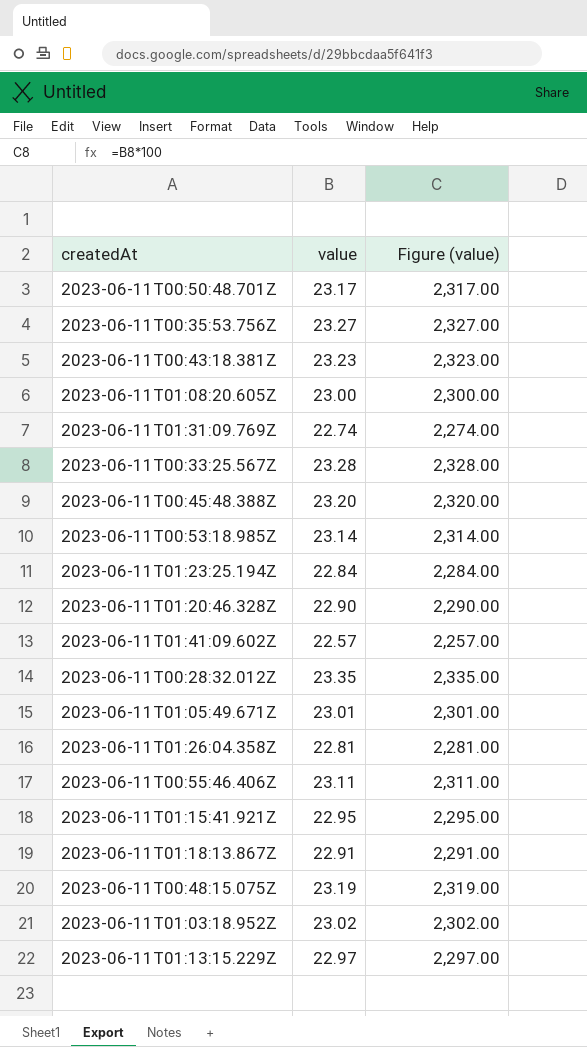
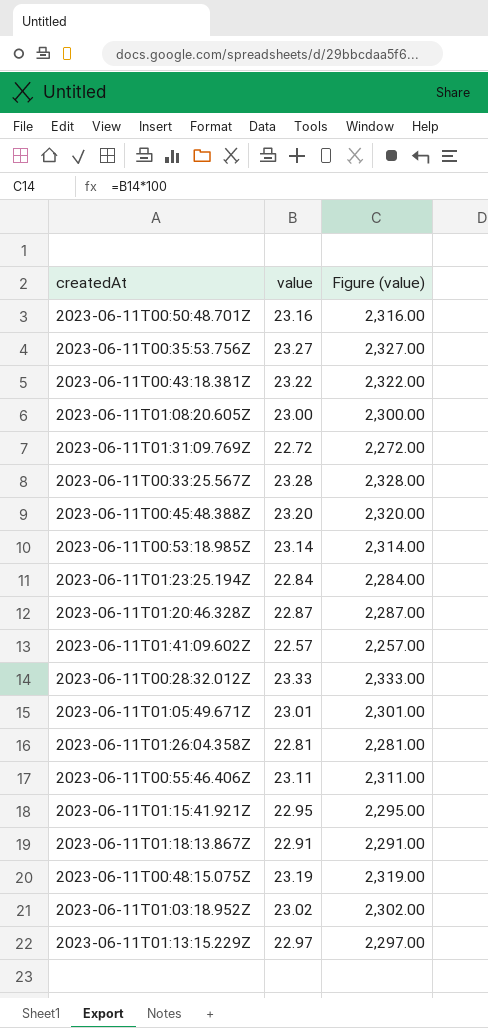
2023-06-11T00:50:48.701Z | value: 23.17 -> 23.16
2023-06-11T00:50:48.701Z | Figure (value): 2,317.00 -> 2,316.00
2023-06-11T00:43:18.381Z | value: 23.23 -> 23.22
2023-06-11T00:43:18.381Z | Figure (value): 2,323.00 -> 2,322.00
2023-06-11T01:31:09.769Z | value: 22.74 -> 22.72
2023-06-11T01:31:09.769Z | Figure (value): 2,274.00 -> 2,272.00
2023-06-11T01:20:46.328Z | value: 22.90 -> 22.87
2023-06-11T01:20:46.328Z | Figure (value): 2,290.00 -> 2,287.00
2023-06-11T00:28:32.012Z | value: 23.35 -> 23.33
2023-06-11T00:28:32.012Z | Figure (value): 2,335.00 -> 2,333.00

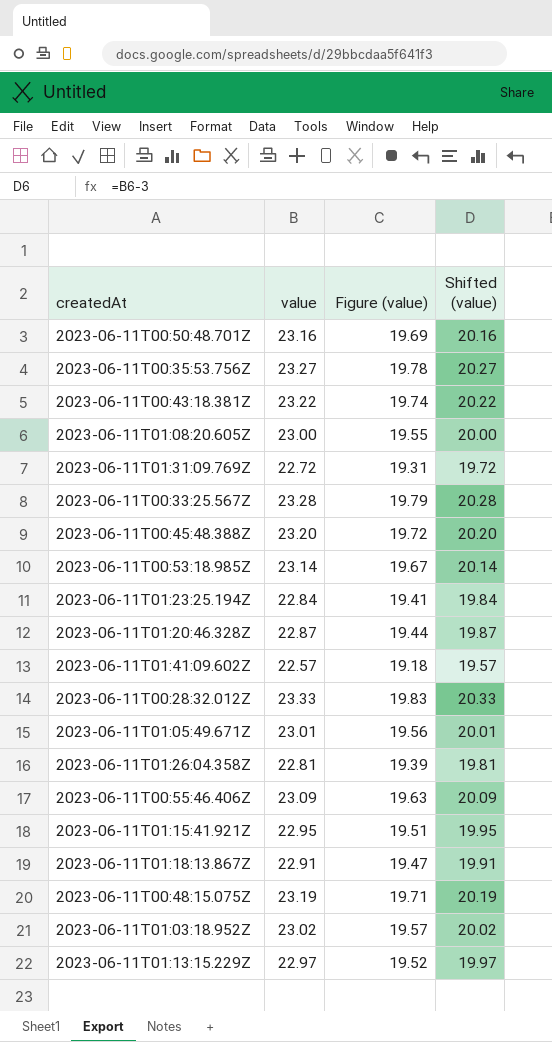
column Figure (value) | formula: [value] * 100 -> [value] * 0.85
column Shifted (value) | formula: none -> [value] - 3
2023-06-11T00:55:46.406Z | value: 23.11 -> 23.09

